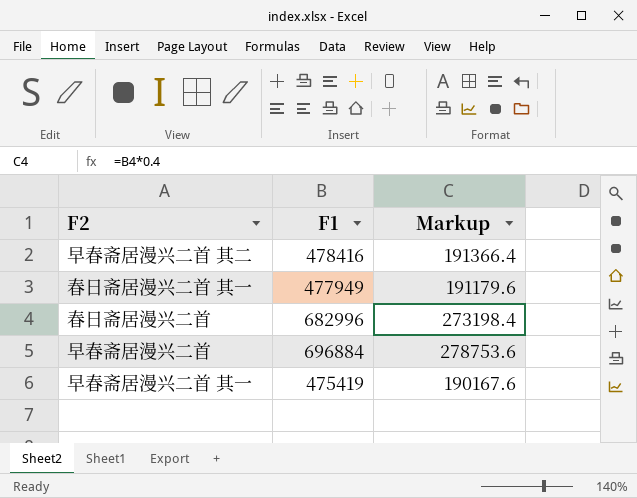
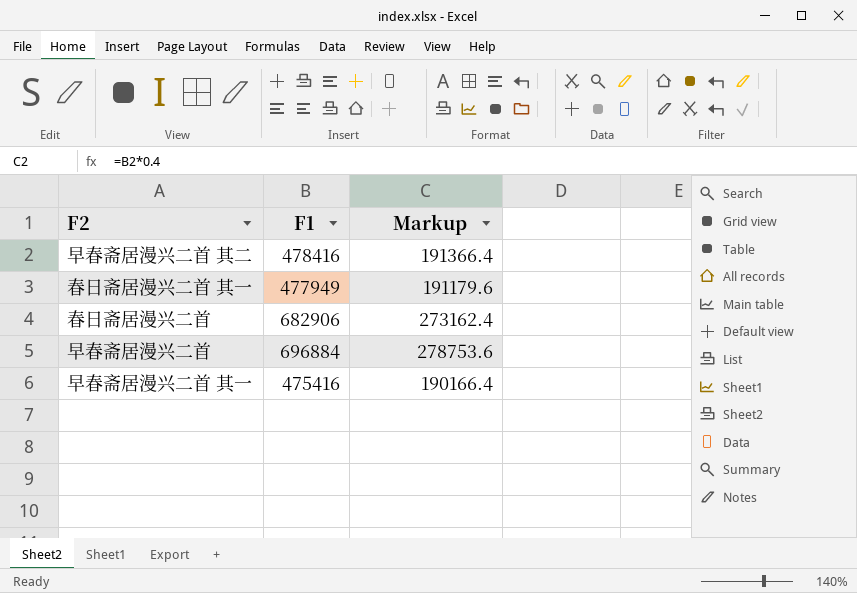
春日斋居漫兴二首 | F1: 682996 -> 682906
春日斋居漫兴二首 | Markup: 273198.4 -> 273162.4
早春斋居漫兴二首 其一 | F1: 475419 -> 475416
早春斋居漫兴二首 其一 | Markup: 190167.6 -> 190166.4

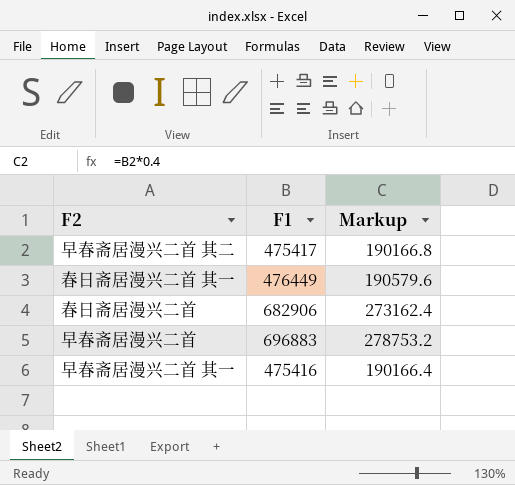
早春斋居漫兴二首 其二 | F1: 478416 -> 475417
早春斋居漫兴二首 其二 | Markup: 191366.4 -> 190166.8
春日斋居漫兴二首 其一 | F1: 477949 -> 476449
春日斋居漫兴二首 其一 | Markup: 191179.6 -> 190579.6
早春斋居漫兴二首 | F1: 696884 -> 696883
早春斋居漫兴二首 | Markup: 278753.6 -> 278753.2

